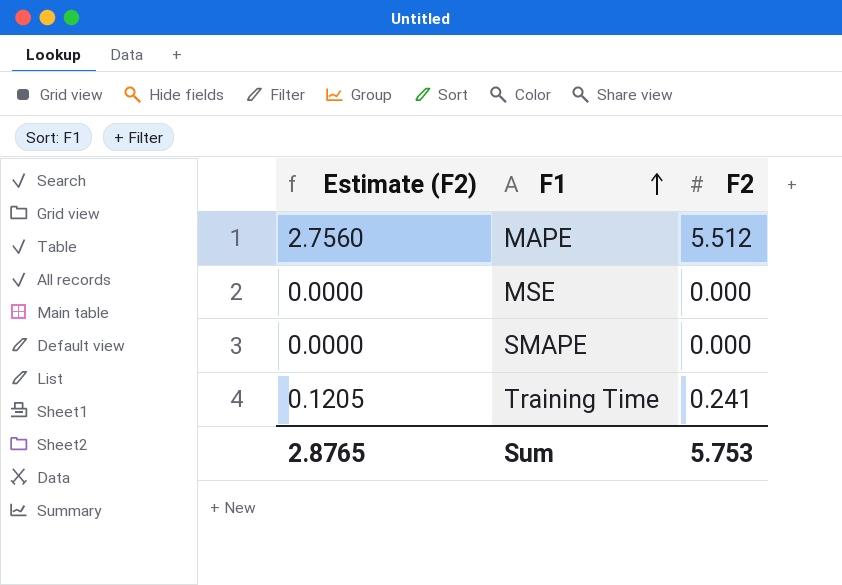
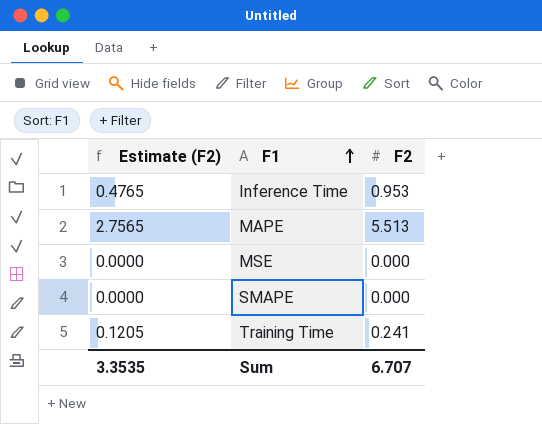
row Inference Time: none -> 0.4765 | 0.953
MAPE | Estimate (F2): 2.7560 -> 2.7565
MAPE | F2: 5.512 -> 5.513
Sum | Estimate (F2): 2.8765 -> 3.3535
Sum | F2: 5.753 -> 6.707

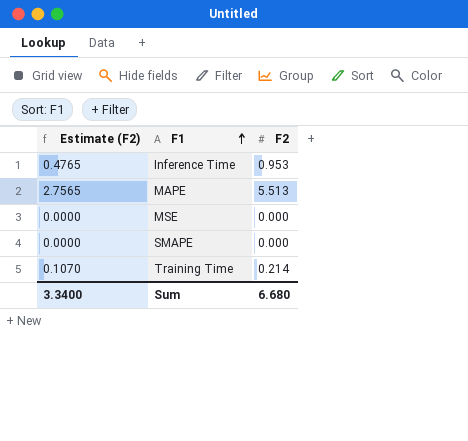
Training Time | Estimate (F2): 0.1205 -> 0.1070
Training Time | F2: 0.241 -> 0.214
Sum | Estimate (F2): 3.3535 -> 3.3400
Sum | F2: 6.707 -> 6.680

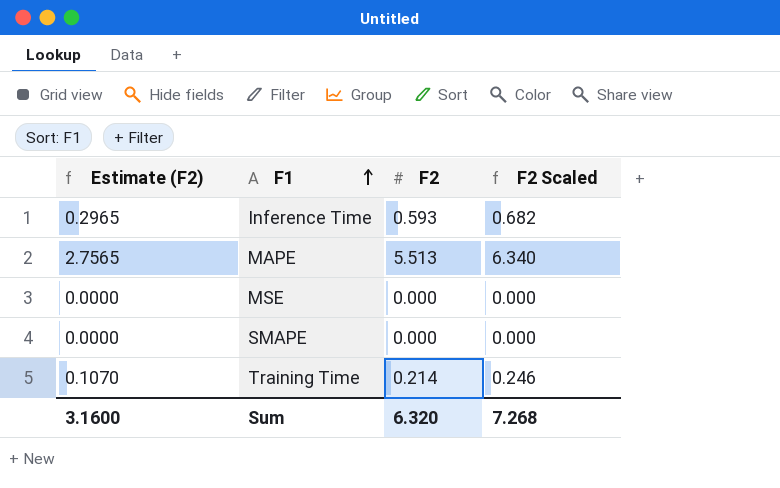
column F2 Scaled | formula: none -> [F2] * 1.15
Inference Time | Estimate (F2): 0.4765 -> 0.2965
Inference Time | F2: 0.953 -> 0.593
Sum | Estimate (F2): 3.3400 -> 3.1600
Sum | F2: 6.680 -> 6.320

